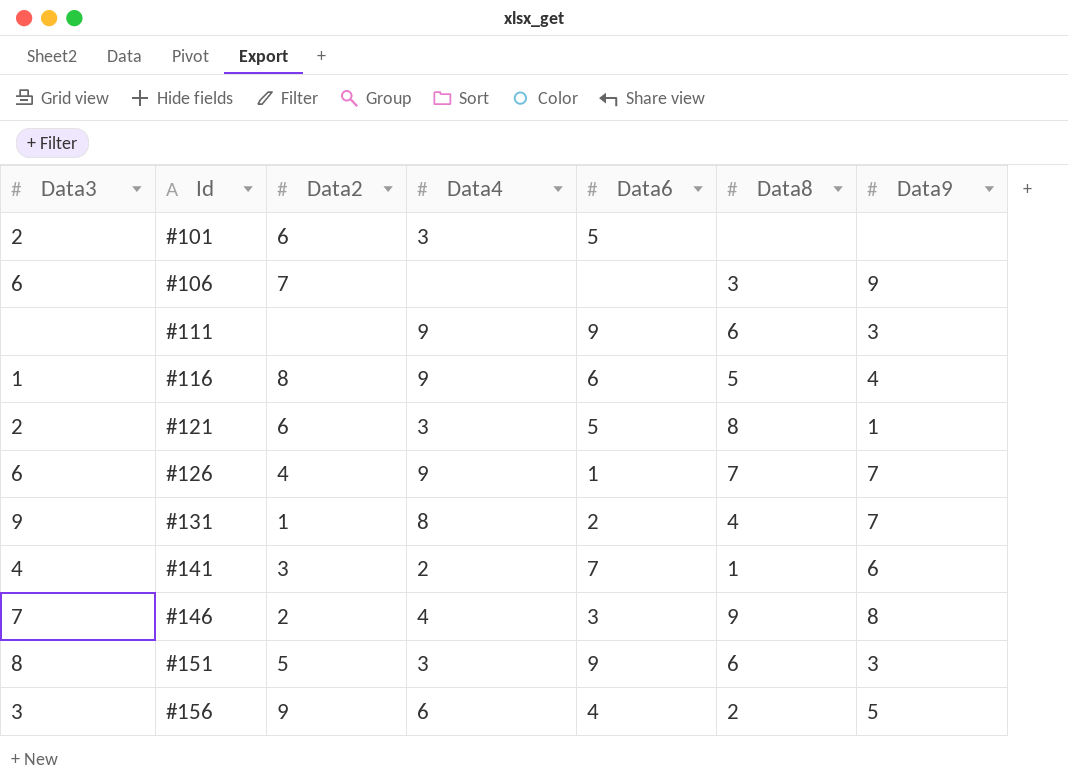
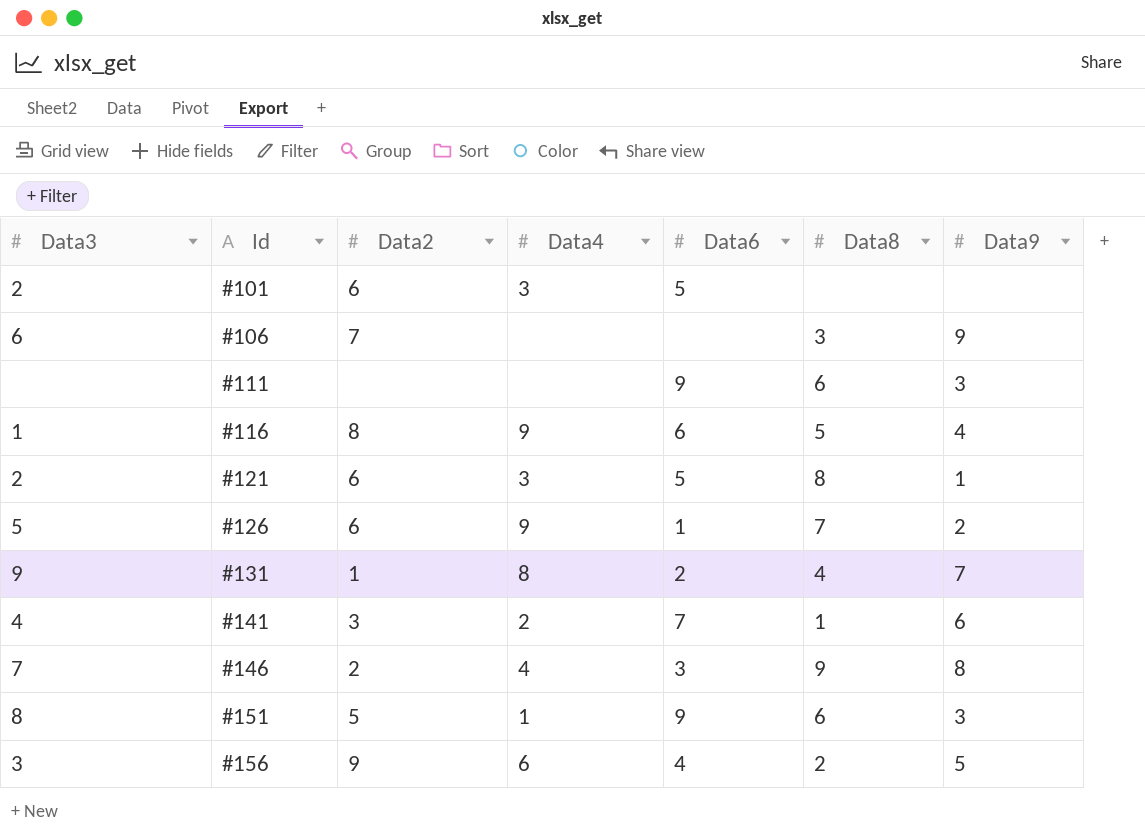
#111 | Data4: 9 -> none
#126 | Data3: 6 -> 5
#126 | Data2: 4 -> 6
#126 | Data9: 7 -> 2
#151 | Data4: 3 -> 1

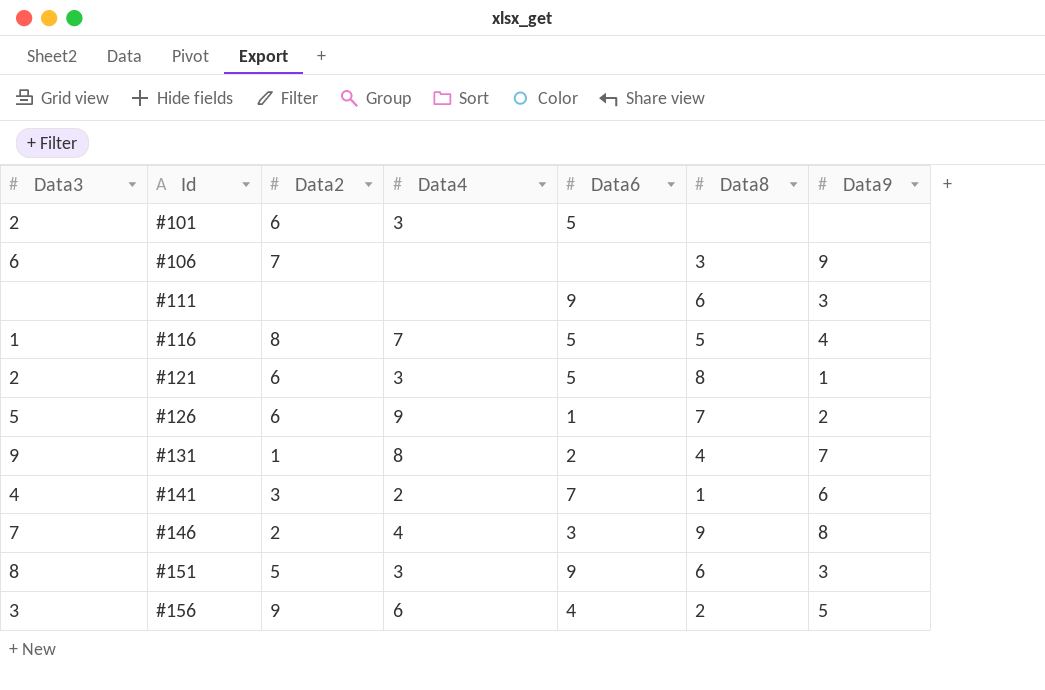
#116 | Data4: 9 -> 7
#116 | Data6: 6 -> 5
#151 | Data4: 1 -> 3

